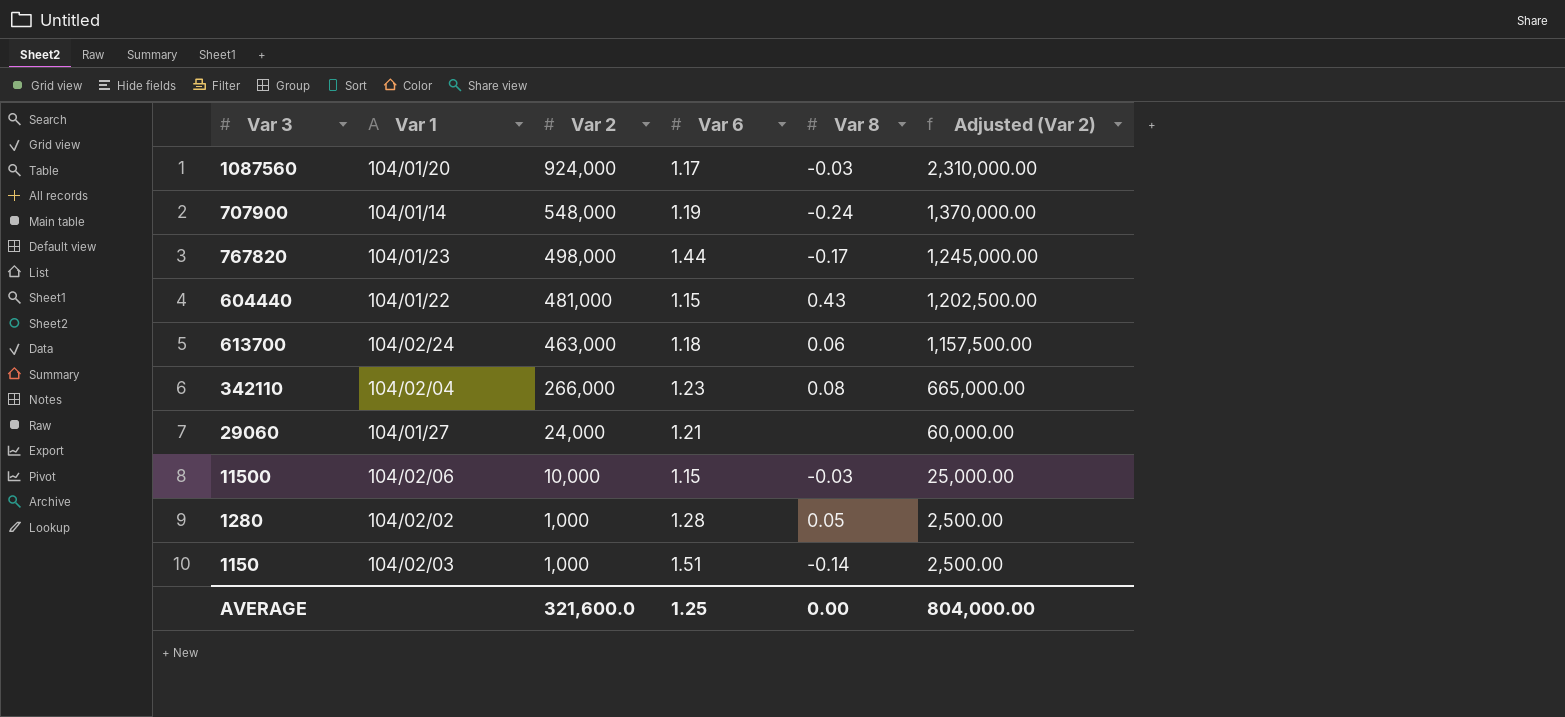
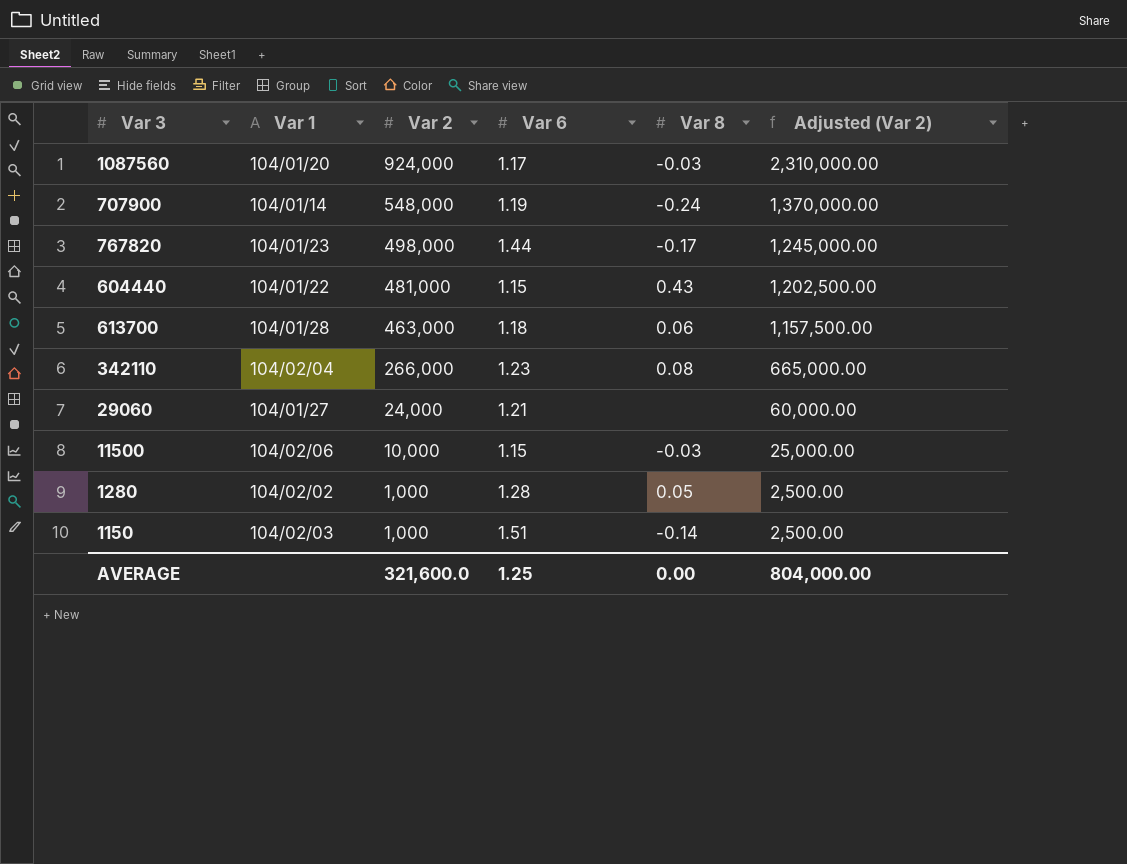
613700 | Var 1: 104/02/24 -> 104/01/28

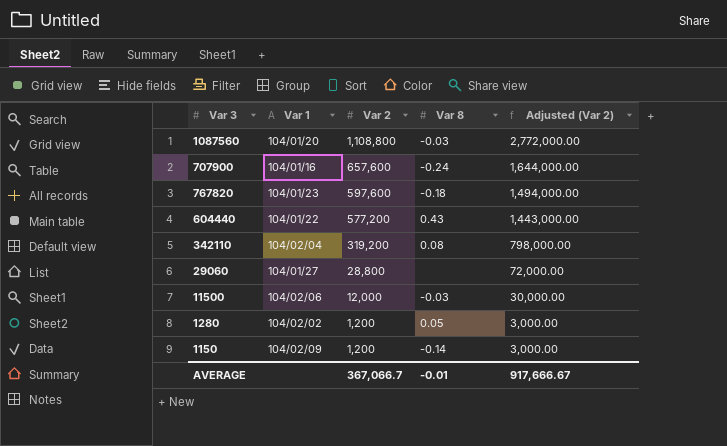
column Var 6 | position: 4 -> none
row 613700: 104/01/28 | 463,000 | 1.18 | 0.06 | 1,157,500.00 -> none
1087560 | Var 2: 924,000 -> 1,108,800
1087560 | Adjusted (Var 2): 2,310,000.00 -> 2,772,000.00
707900 | Var 1: 104/01/14 -> 104/01/16
707900 | Var 2: 548,000 -> 657,600
707900 | Adjusted (Var 2): 1,370,000.00 -> 1,644,000.00
767820 | Var 2: 498,000 -> 597,600
767820 | Var 8: -0.17 -> -0.18
767820 | Adjusted (Var 2): 1,245,000.00 -> 1,494,000.00
604440 | Var 2: 481,000 -> 577,200
604440 | Adjusted (Var 2): 1,202,500.00 -> 1,443,000.00
342110 | Var 2: 266,000 -> 319,200
342110 | Adjusted (Var 2): 665,000.00 -> 798,000.00
29060 | Var 2: 24,000 -> 28,800
29060 | Adjusted (Var 2): 60,000.00 -> 72,000.00
11500 | Var 2: 10,000 -> 12,000
11500 | Adjusted (Var 2): 25,000.00 -> 30,000.00
1280 | Var 2: 1,000 -> 1,200
1280 | Adjusted (Var 2): 2,500.00 -> 3,000.00
1150 | Var 1: 104/02/03 -> 104/02/09
1150 | Var 2: 1,000 -> 1,200
1150 | Adjusted (Var 2): 2,500.00 -> 3,000.00
AVERAGE | Var 2: 321,600.0 -> 367,066.7
AVERAGE | Var 8: 0.00 -> -0.01
AVERAGE | Adjusted (Var 2): 804,000.00 -> 917,666.67

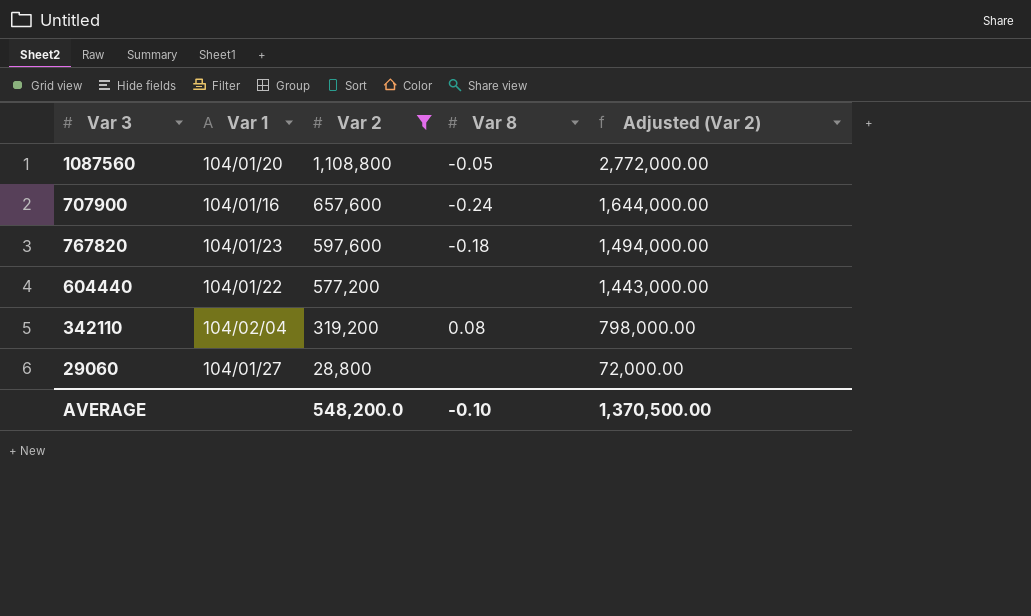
filter: none -> Var 2 >= 28,800
1087560 | Var 8: -0.03 -> -0.05
604440 | Var 8: 0.43 -> none
AVERAGE | Var 2: 367,066.7 -> 548,200.0
AVERAGE | Var 8: -0.01 -> -0.10
AVERAGE | Adjusted (Var 2): 917,666.67 -> 1,370,500.00

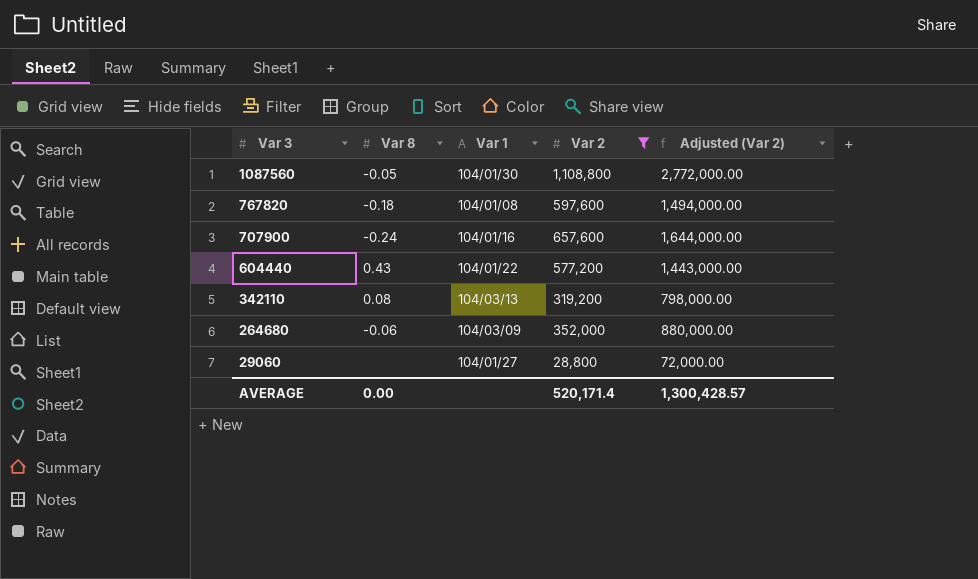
row order: Var 2 descending -> Var 3 descending
column Var 8 | position: 4 -> 2
1087560 | Var 1: 104/01/20 -> 104/01/30
767820 | Var 1: 104/01/23 -> 104/01/08
604440 | Var 8: none -> 0.43
342110 | Var 1: 104/02/04 -> 104/03/13
row 264680: none -> -0.06 | 104/03/09 | 352,000 | 880,000.00
AVERAGE | Var 8: -0.10 -> 0.00
AVERAGE | Var 2: 548,200.0 -> 520,171.4
AVERAGE | Adjusted (Var 2): 1,370,500.00 -> 1,300,428.57

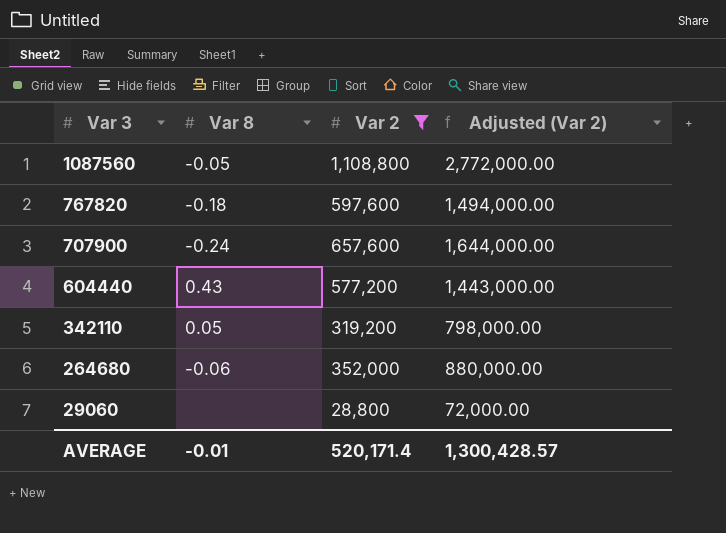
column Var 1 | position: 3 -> none
342110 | Var 8: 0.08 -> 0.05
AVERAGE | Var 8: 0.00 -> -0.01

